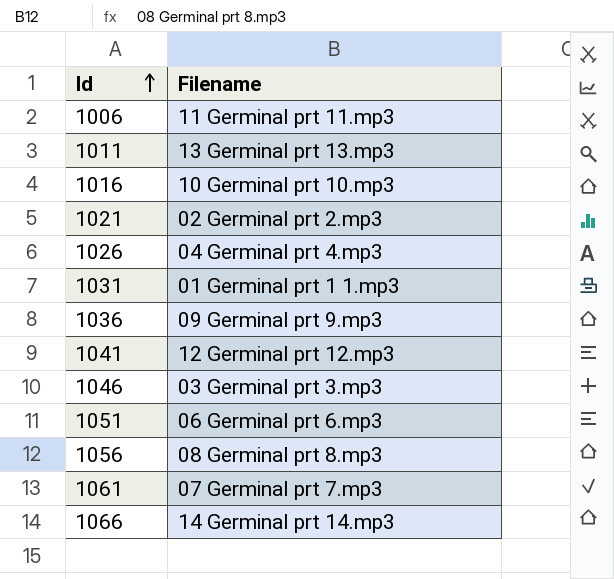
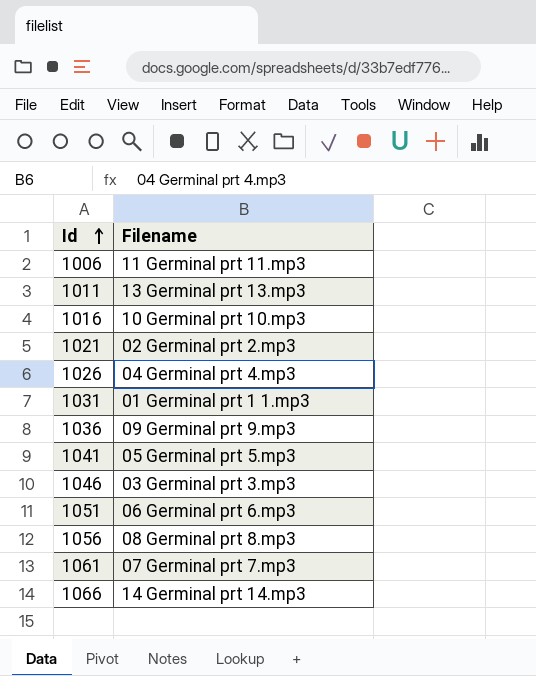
1041 | Filename: 12 Germinal prt 12.mp3 -> 05 Germinal prt 5.mp3

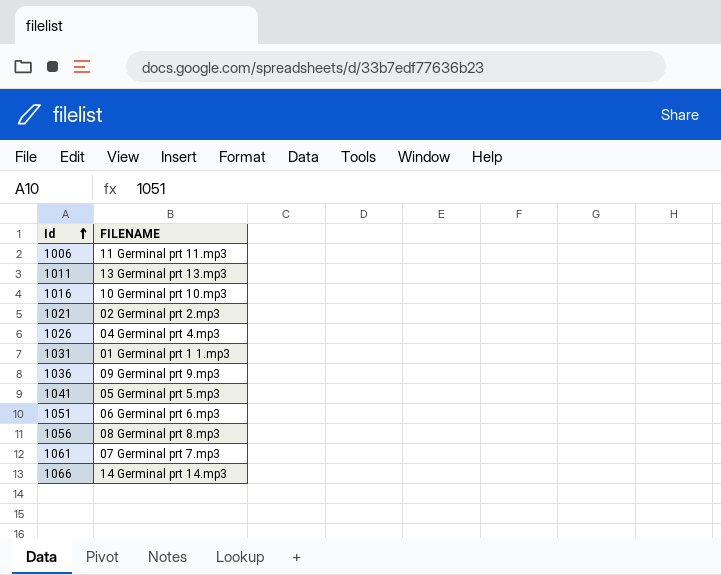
column name: Filename -> FILENAME
row 1046: 03 Germinal prt 3.mp3 -> none

